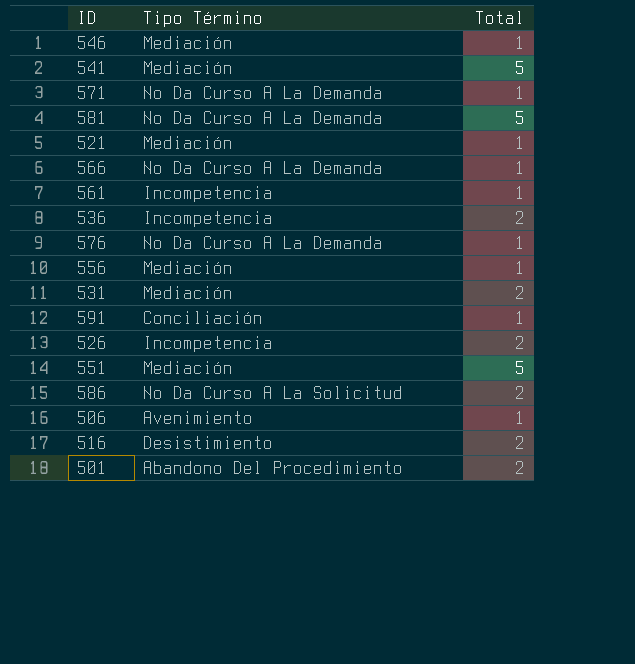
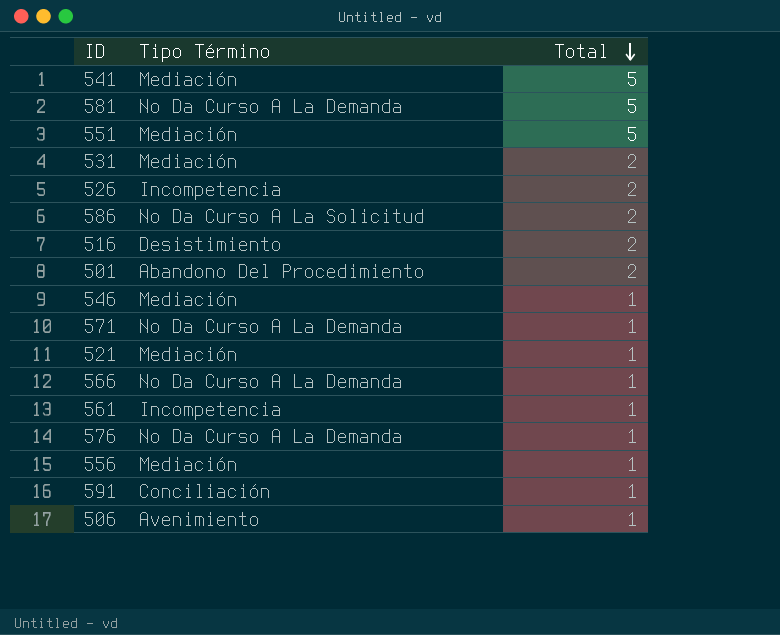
row order: none -> Total descending
row 536: Incompetencia | 2 -> none

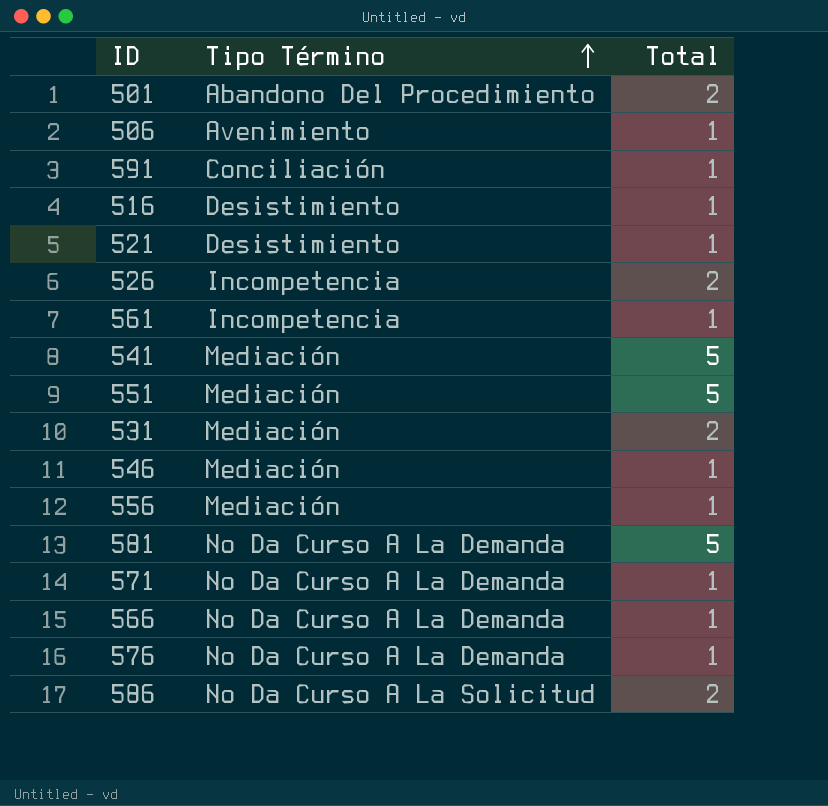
row order: Total descending -> Tipo Término ascending
516 | Total: 2 -> 1
521 | Tipo Término: Mediación -> Desistimiento

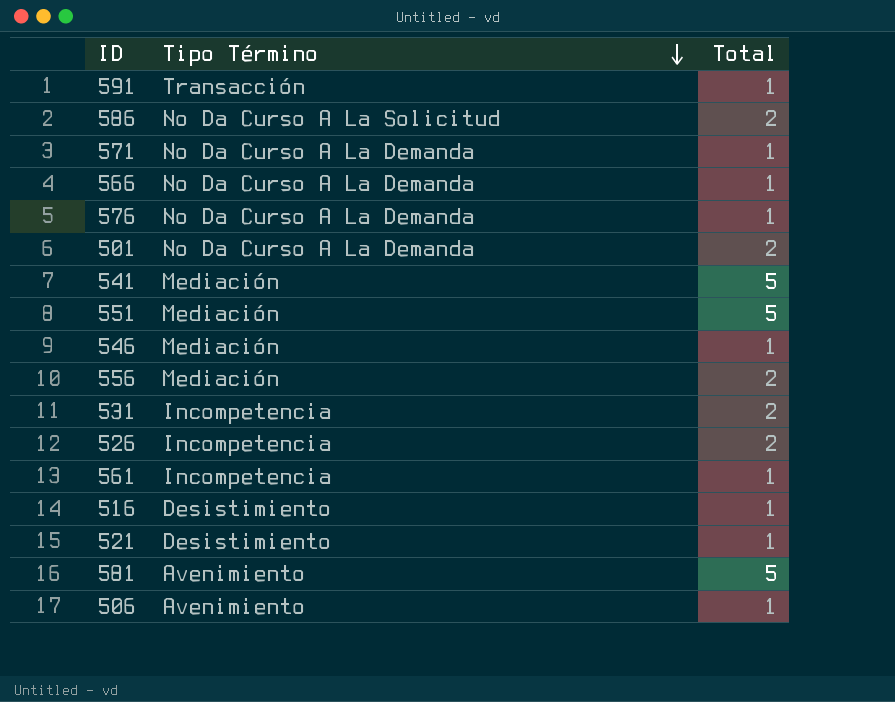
row order: Tipo Término ascending -> Tipo Término descending
591 | Tipo Término: Conciliación -> Transacción
501 | Tipo Término: Abandono Del Procedimiento -> No Da Curso A La Demanda
556 | Total: 1 -> 2
531 | Tipo Término: Mediación -> Incompetencia
581 | Tipo Término: No Da Curso A La Demanda -> Avenimiento

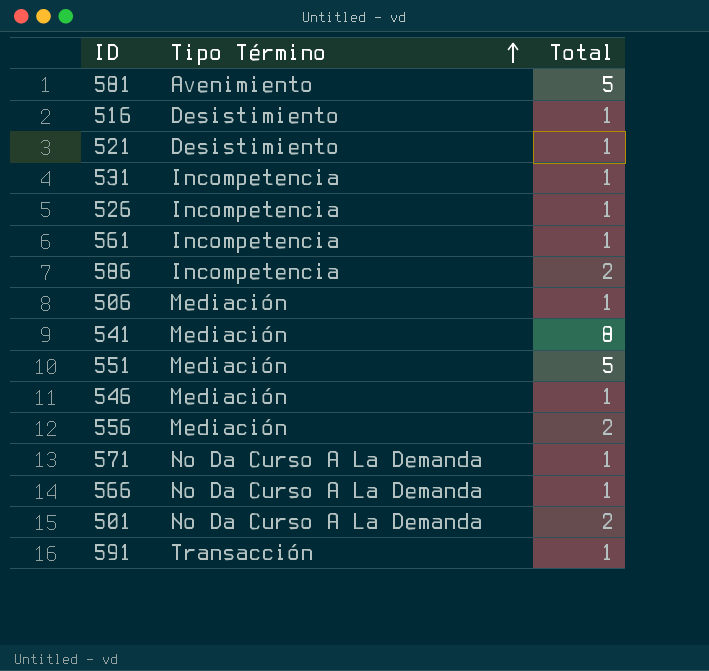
row order: Tipo Término descending -> Tipo Término ascending
row 576: No Da Curso A La Demanda | 1 -> none
531 | Total: 2 -> 1
526 | Total: 2 -> 1
586 | Tipo Término: No Da Curso A La Solicitud -> Incompetencia
506 | Tipo Término: Avenimiento -> Mediación
541 | Total: 5 -> 8

